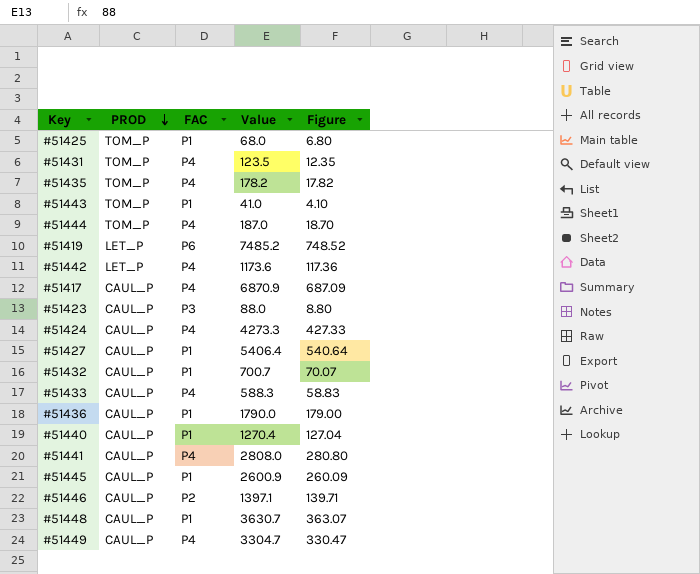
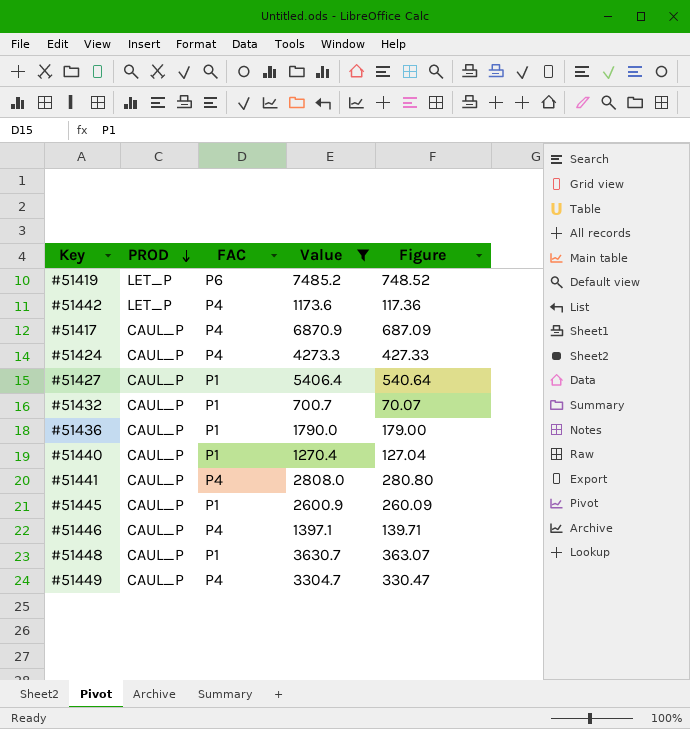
filter: none -> Value >= 700.7
#51446 | FAC: P2 -> P4

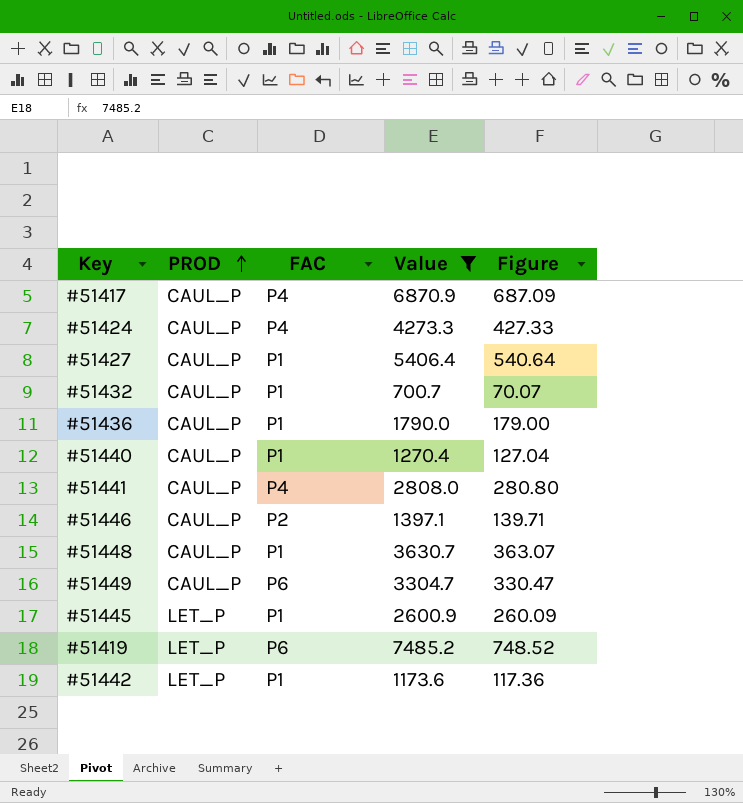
row order: PROD descending -> PROD ascending
#51446 | FAC: P4 -> P2
#51449 | FAC: P4 -> P6
#51445 | PROD: CAUL_P -> LET_P
#51442 | FAC: P4 -> P1

